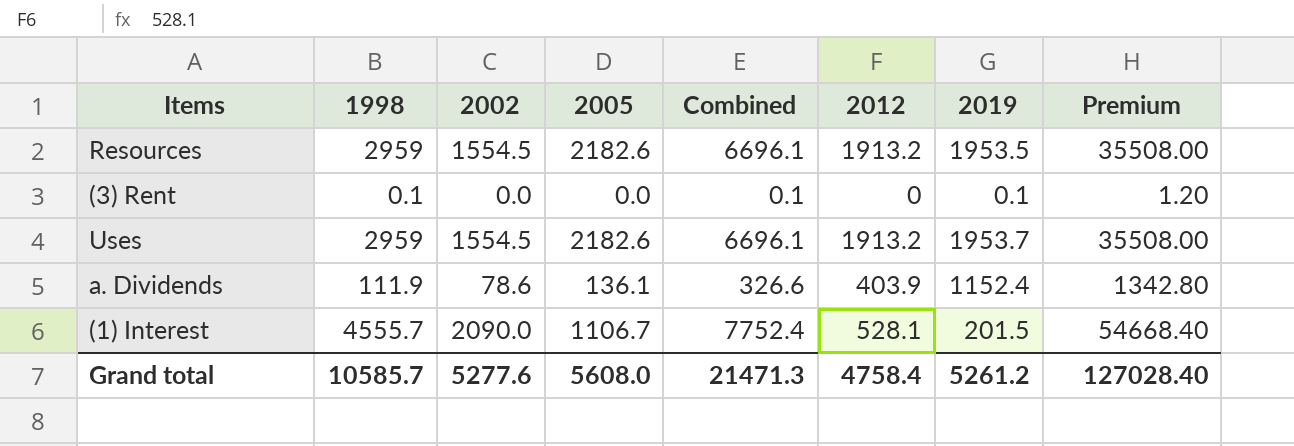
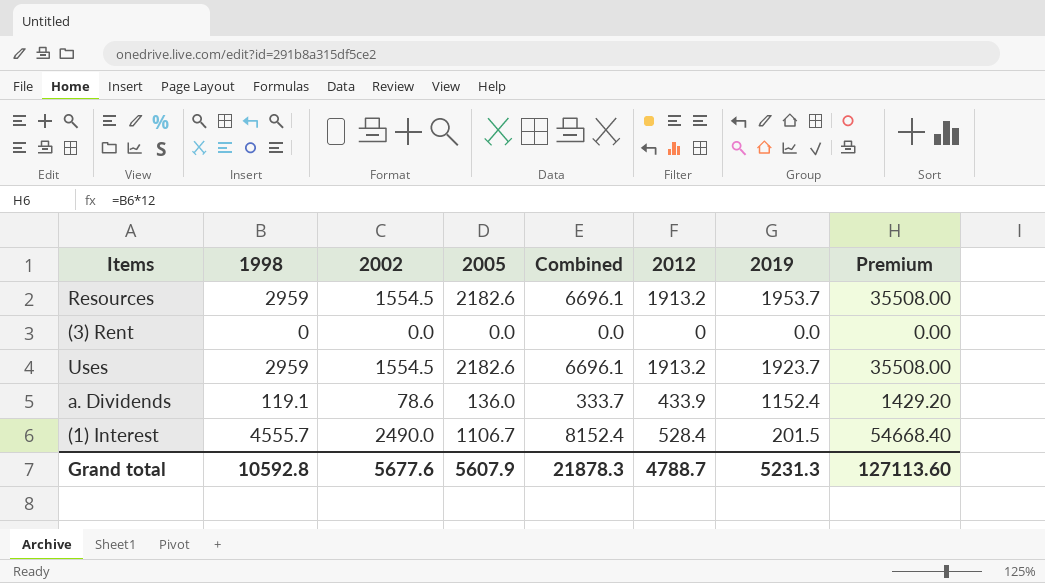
Resources | 2019: 1953.5 -> 1953.7
(3) Rent | 1998: 0.1 -> 0
(3) Rent | Combined: 0.1 -> 0.0
(3) Rent | 2019: 0.1 -> 0.0
(3) Rent | Premium: 1.20 -> 0.00
Uses | 2019: 1953.7 -> 1923.7
a. Dividends | 1998: 111.9 -> 119.1
a. Dividends | 2005: 136.1 -> 136.0
a. Dividends | Combined: 326.6 -> 333.7
a. Dividends | 2012: 403.9 -> 433.9
a. Dividends | Premium: 1342.80 -> 1429.20
(1) Interest | 2002: 2090.0 -> 2490.0
(1) Interest | Combined: 7752.4 -> 8152.4
(1) Interest | 2012: 528.1 -> 528.4
Grand total | 1998: 10585.7 -> 10592.8
Grand total | 2002: 5277.6 -> 5677.6
Grand total | 2005: 5608.0 -> 5607.9
Grand total | Combined: 21471.3 -> 21878.3
Grand total | 2012: 4758.4 -> 4788.7
Grand total | 2019: 5261.2 -> 5231.3
Grand total | Premium: 127028.40 -> 127113.60

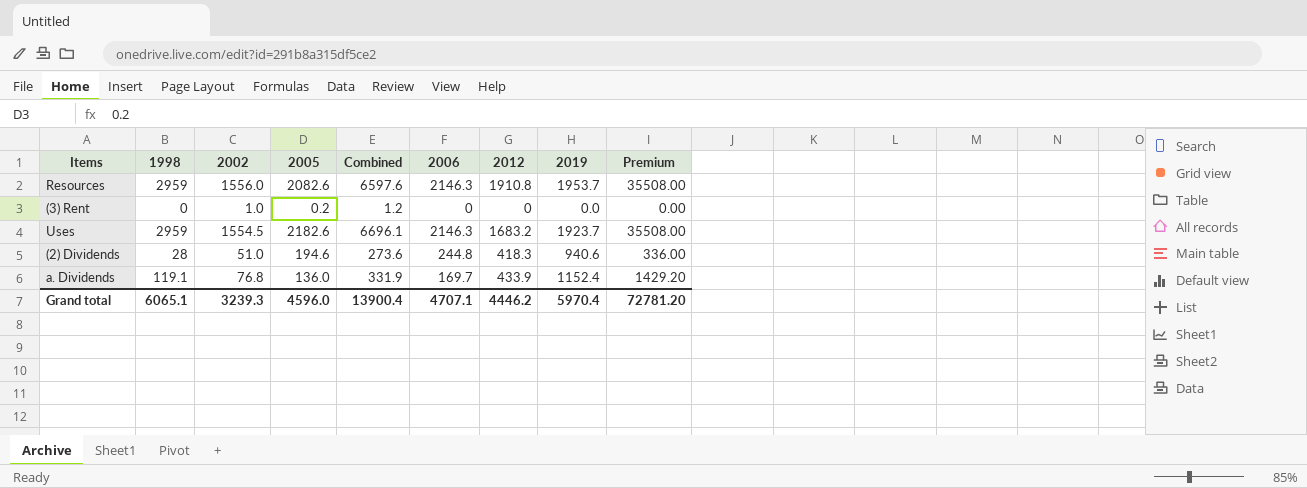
column 2006 | position: none -> 6
row (1) Interest: 4555.7 | 2490.0 | 1106.7 | 8152.4 | 528.4 | 201.5 | 54668.40 -> none
Resources | 2002: 1554.5 -> 1556.0
Resources | 2005: 2182.6 -> 2082.6
Resources | Combined: 6696.1 -> 6597.6
Resources | 2012: 1913.2 -> 1910.8
(3) Rent | 2002: 0.0 -> 1.0
(3) Rent | 2005: 0.0 -> 0.2
(3) Rent | Combined: 0.0 -> 1.2
Uses | 2012: 1913.2 -> 1683.2
row (2) Dividends: none -> 28 | 51.0 | 194.6 | 273.6 | 244.8 | 418.3 | 940.6 | 336.00
a. Dividends | 2002: 78.6 -> 76.8
a. Dividends | Combined: 333.7 -> 331.9
Grand total | 1998: 10592.8 -> 6065.1
Grand total | 2002: 5677.6 -> 3239.3
Grand total | 2005: 5607.9 -> 4596.0
Grand total | Combined: 21878.3 -> 13900.4
Grand total | 2012: 4788.7 -> 4446.2
Grand total | 2019: 5231.3 -> 5970.4
Grand total | Premium: 127113.60 -> 72781.20

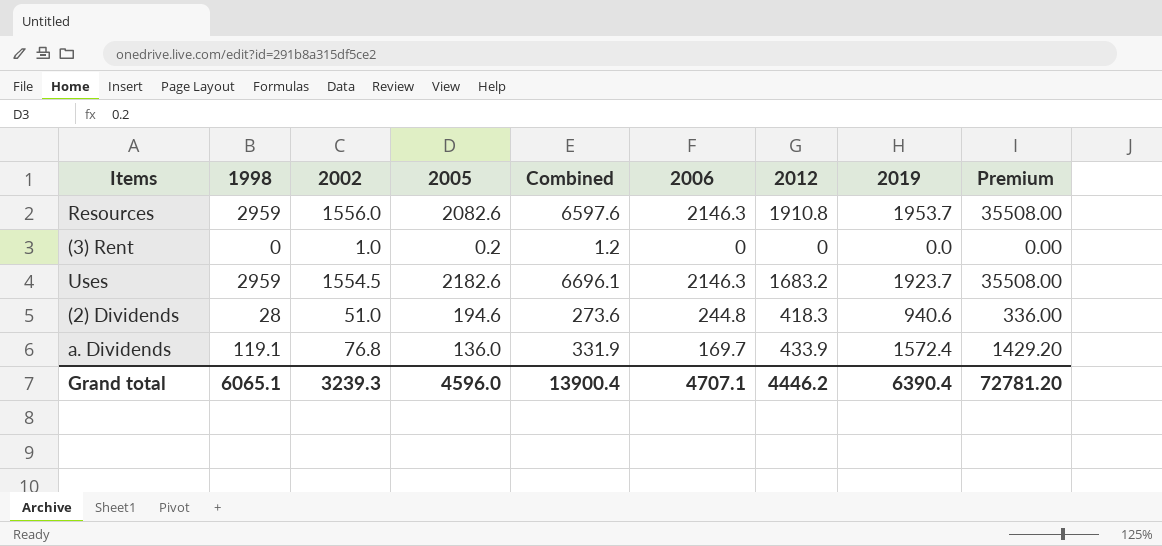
a. Dividends | 2019: 1152.4 -> 1572.4
Grand total | 2019: 5970.4 -> 6390.4

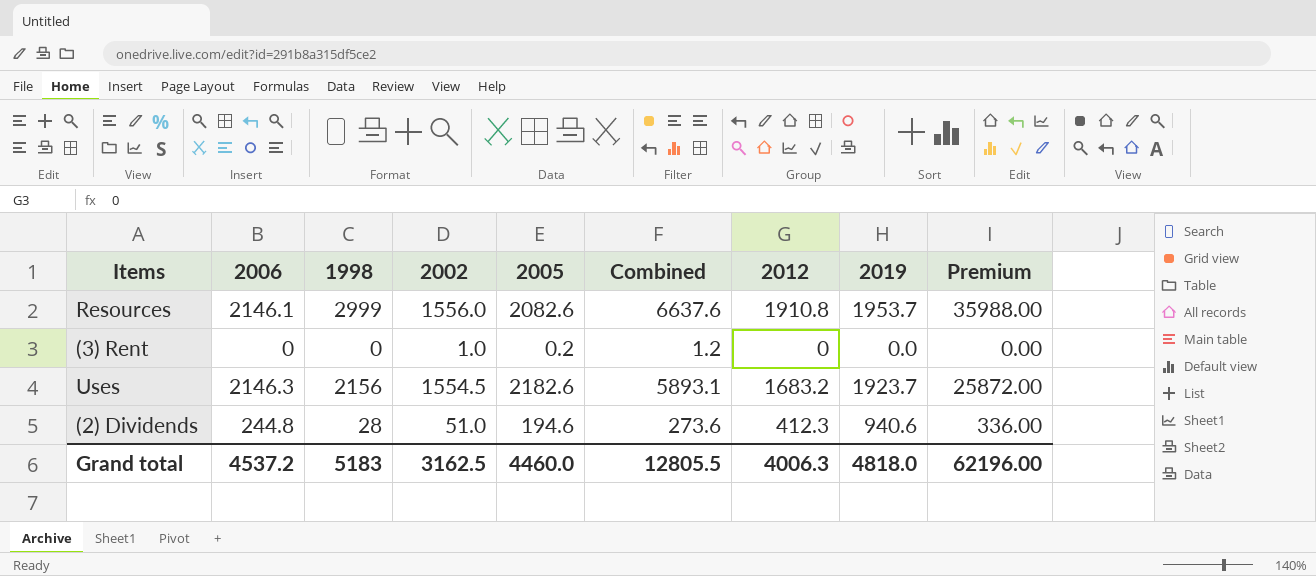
column 2006 | position: 6 -> 2
row a. Dividends: 119.1 | 76.8 | 136.0 | 331.9 | 169.7 | 433.9 | 1572.4 | 1429.20 -> none
Resources | 2006: 2146.3 -> 2146.1
Resources | 1998: 2959 -> 2999
Resources | Combined: 6597.6 -> 6637.6
Resources | Premium: 35508.00 -> 35988.00
Uses | 1998: 2959 -> 2156
Uses | Combined: 6696.1 -> 5893.1
Uses | Premium: 35508.00 -> 25872.00
(2) Dividends | 2012: 418.3 -> 412.3
Grand total | 2006: 4707.1 -> 4537.2
Grand total | 1998: 6065.1 -> 5183
Grand total | 2002: 3239.3 -> 3162.5
Grand total | 2005: 4596.0 -> 4460.0
Grand total | Combined: 13900.4 -> 12805.5
Grand total | 2012: 4446.2 -> 4006.3
Grand total | 2019: 6390.4 -> 4818.0
Grand total | Premium: 72781.20 -> 62196.00

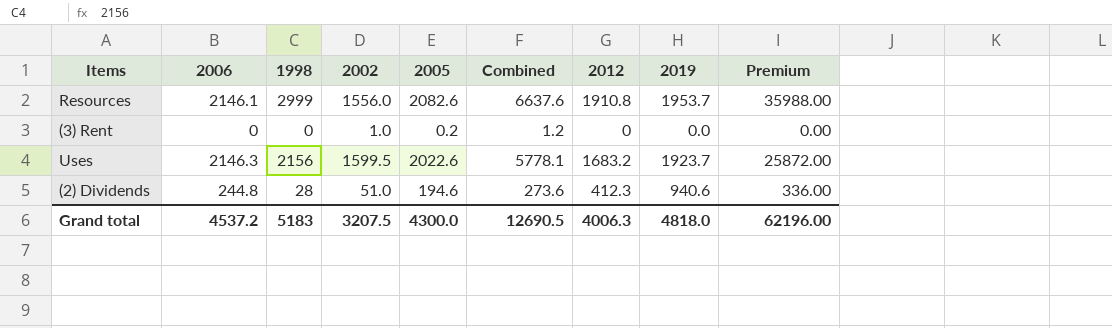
Uses | 2002: 1554.5 -> 1599.5
Uses | 2005: 2182.6 -> 2022.6
Uses | Combined: 5893.1 -> 5778.1
Grand total | 2002: 3162.5 -> 3207.5
Grand total | 2005: 4460.0 -> 4300.0
Grand total | Combined: 12805.5 -> 12690.5

